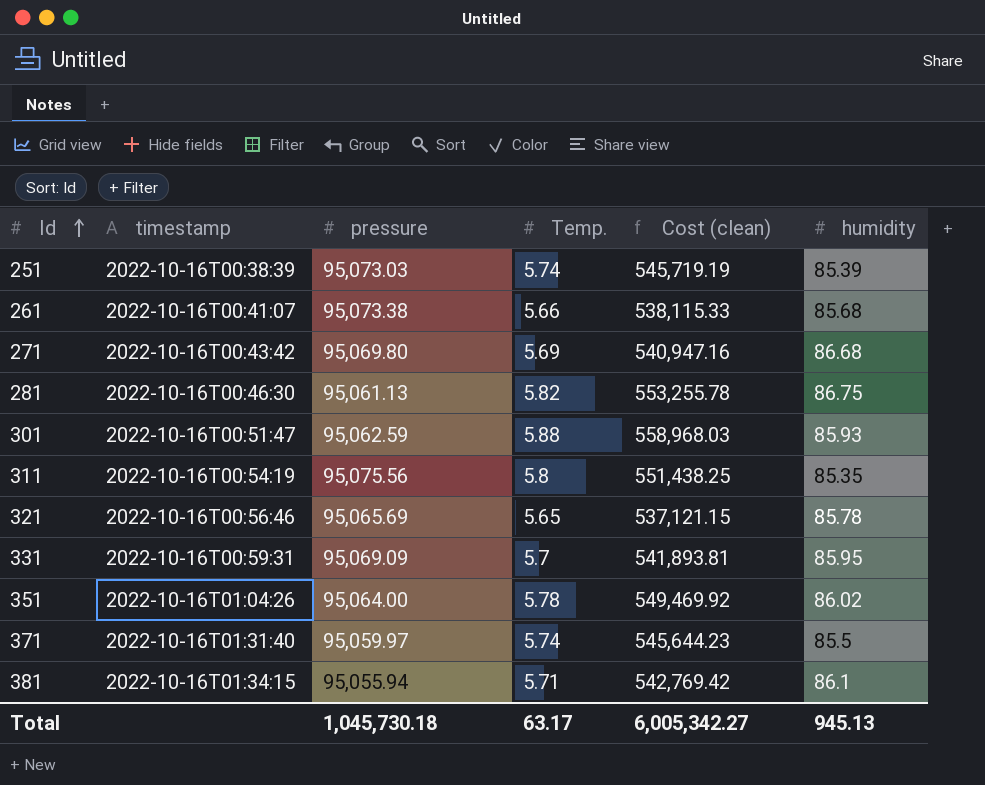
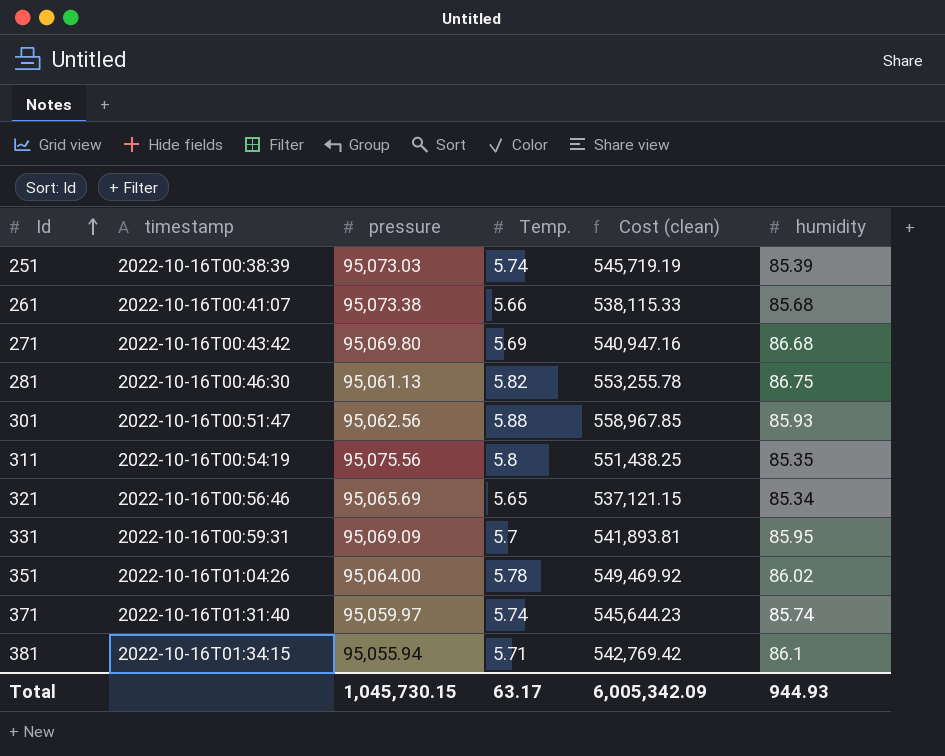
301 | pressure: 95,062.59 -> 95,062.56
301 | Cost (clean): 558,968.03 -> 558,967.85
321 | humidity: 85.78 -> 85.34
371 | humidity: 85.5 -> 85.74
Total | pressure: 1,045,730.18 -> 1,045,730.15
Total | Cost (clean): 6,005,342.27 -> 6,005,342.09
Total | humidity: 945.13 -> 944.93

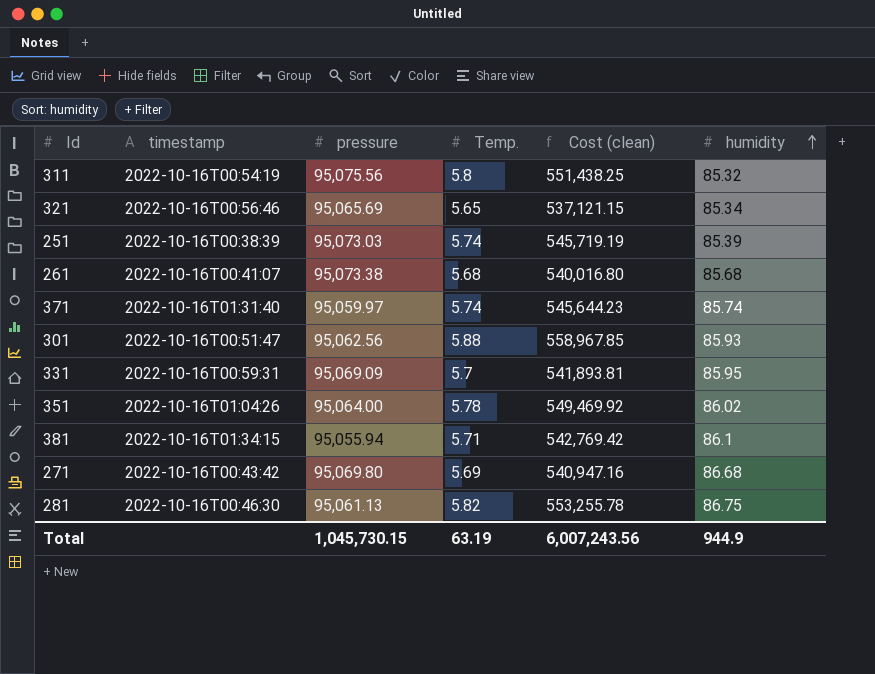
row order: Id ascending -> humidity ascending
311 | humidity: 85.35 -> 85.32
261 | Temp.: 5.66 -> 5.68
261 | Cost (clean): 538,115.33 -> 540,016.80
Total | Temp.: 63.17 -> 63.19
Total | Cost (clean): 6,005,342.09 -> 6,007,243.56
Total | humidity: 944.93 -> 944.9

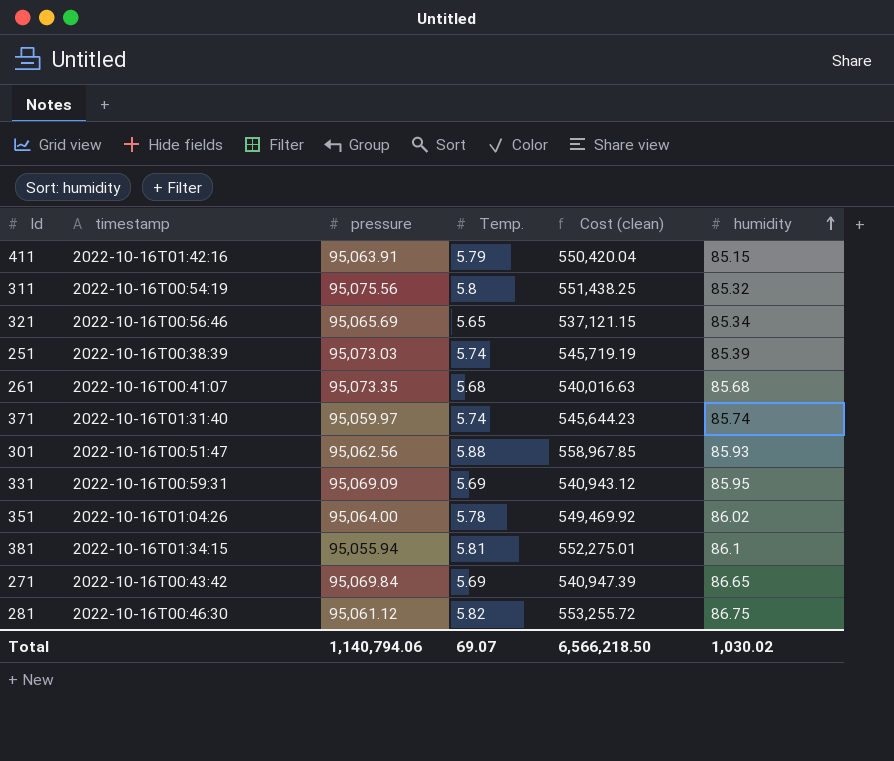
row 411: none -> 2022-10-16T01:42:16 | 95,063.91 | 5.79 | 550,420.04 | 85.15
261 | pressure: 95,073.38 -> 95,073.35
261 | Cost (clean): 540,016.80 -> 540,016.63
331 | Temp.: 5.7 -> 5.69
331 | Cost (clean): 541,893.81 -> 540,943.12
381 | Temp.: 5.71 -> 5.81
381 | Cost (clean): 542,769.42 -> 552,275.01
271 | pressure: 95,069.80 -> 95,069.84
271 | Cost (clean): 540,947.16 -> 540,947.39
271 | humidity: 86.68 -> 86.65
281 | pressure: 95,061.13 -> 95,061.12
281 | Cost (clean): 553,255.78 -> 553,255.72
Total | pressure: 1,045,730.15 -> 1,140,794.06
Total | Temp.: 63.19 -> 69.07
Total | Cost (clean): 6,007,243.56 -> 6,566,218.50
Total | humidity: 944.9 -> 1,030.02

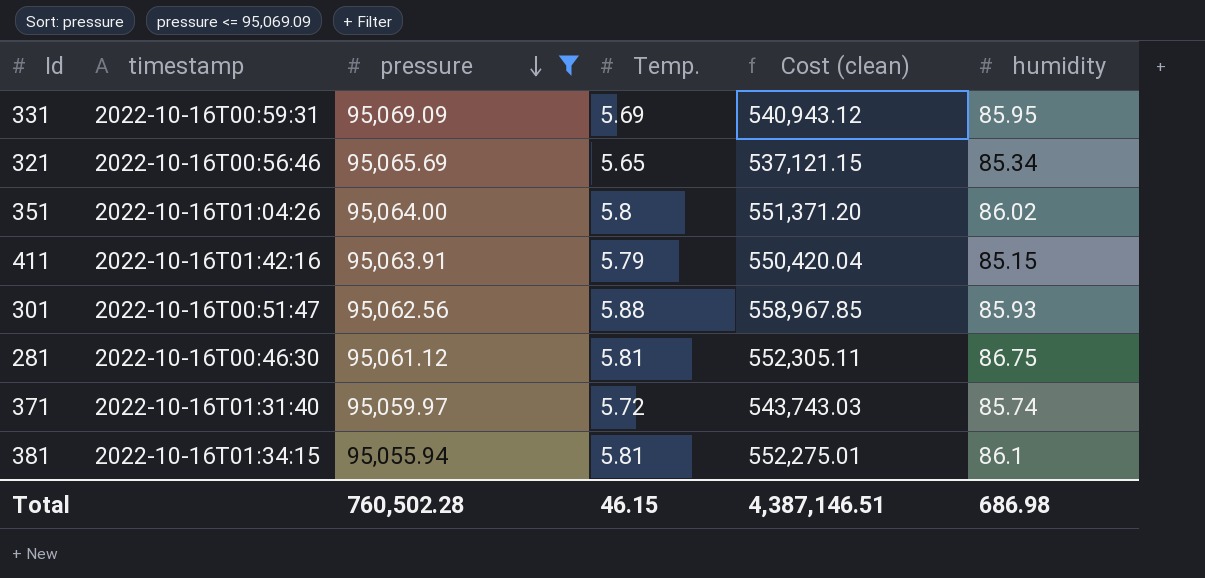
filter: none -> pressure <= 95,069.09
row order: humidity ascending -> pressure descending
351 | Temp.: 5.78 -> 5.8
351 | Cost (clean): 549,469.92 -> 551,371.20
281 | Temp.: 5.82 -> 5.81
281 | Cost (clean): 553,255.72 -> 552,305.11
371 | Temp.: 5.74 -> 5.72
371 | Cost (clean): 545,644.23 -> 543,743.03
Total | pressure: 1,140,794.06 -> 760,502.28
Total | Temp.: 69.07 -> 46.15
Total | Cost (clean): 6,566,218.50 -> 4,387,146.51
Total | humidity: 1,030.02 -> 686.98

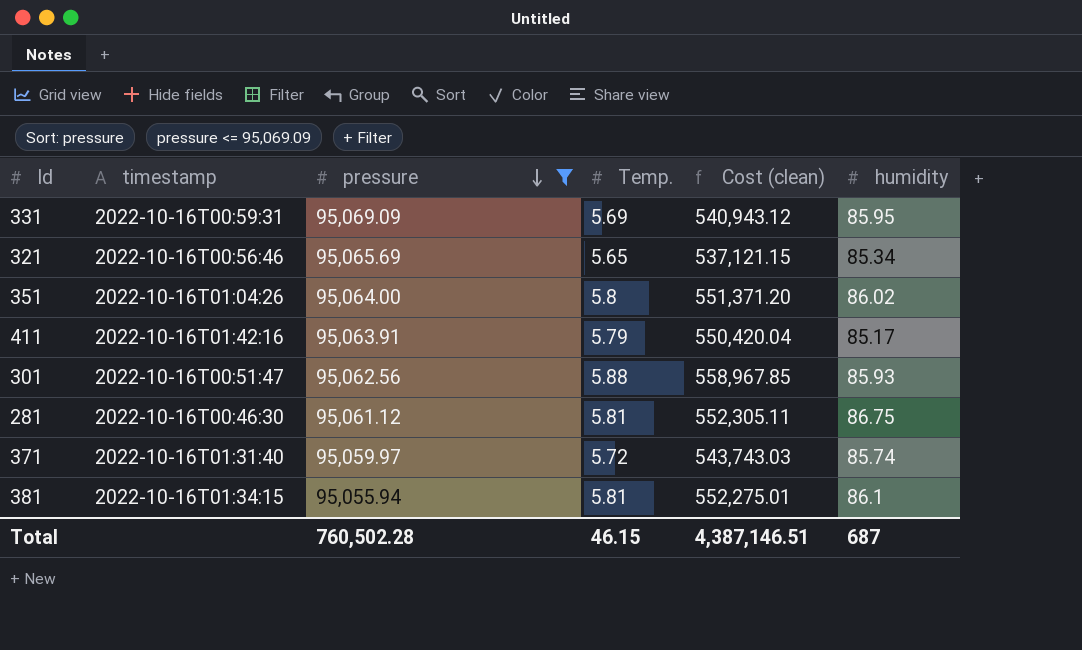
411 | humidity: 85.15 -> 85.17
Total | humidity: 686.98 -> 687

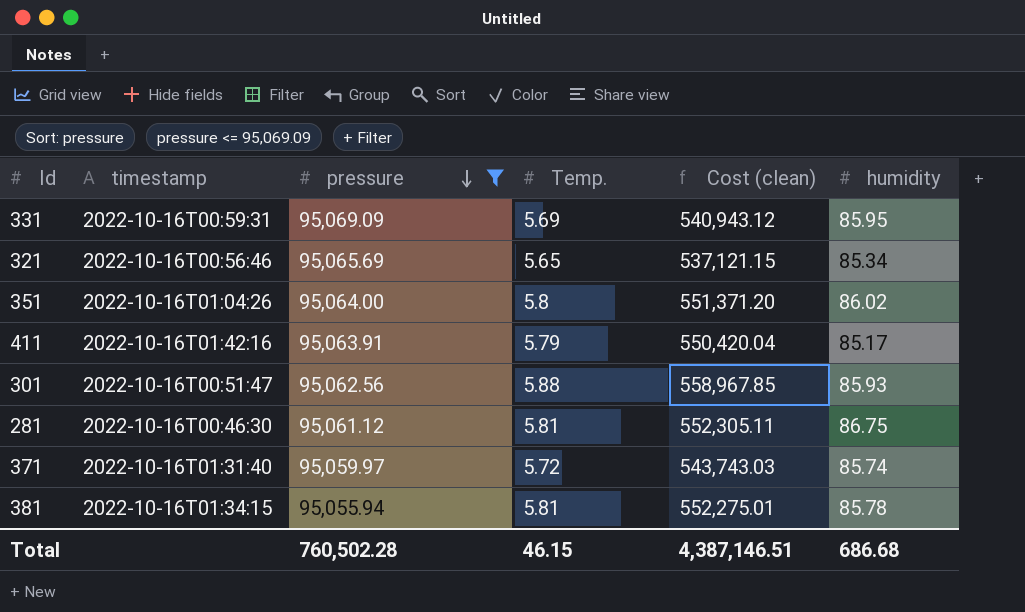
381 | humidity: 86.1 -> 85.78
Total | humidity: 687 -> 686.68

